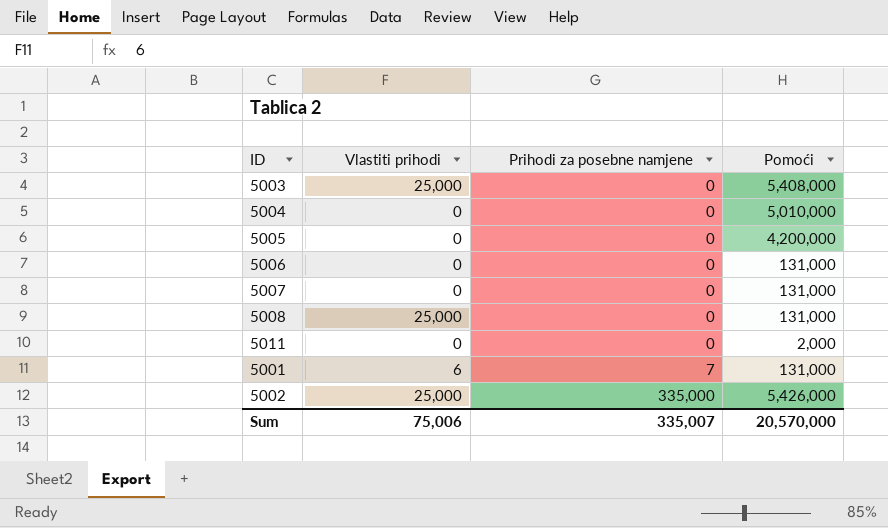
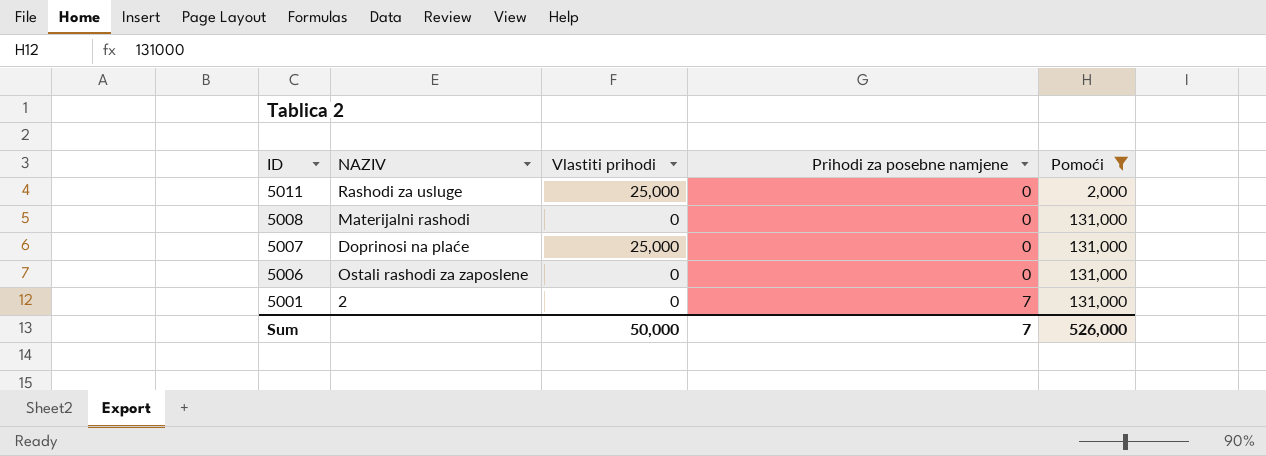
filter: none -> Pomoći <= 131,000
row order: Prihodi za posebne namjene ascending -> ID descending
column NAZIV | position: none -> 2
5011 | Vlastiti prihodi: 0 -> 25,000
5008 | Vlastiti prihodi: 25,000 -> 0
5007 | Vlastiti prihodi: 0 -> 25,000
5001 | Vlastiti prihodi: 6 -> 0
Sum | Vlastiti prihodi: 75,006 -> 50,000
Sum | Prihodi za posebne namjene: 335,007 -> 7
Sum | Pomoći: 20,570,000 -> 526,000

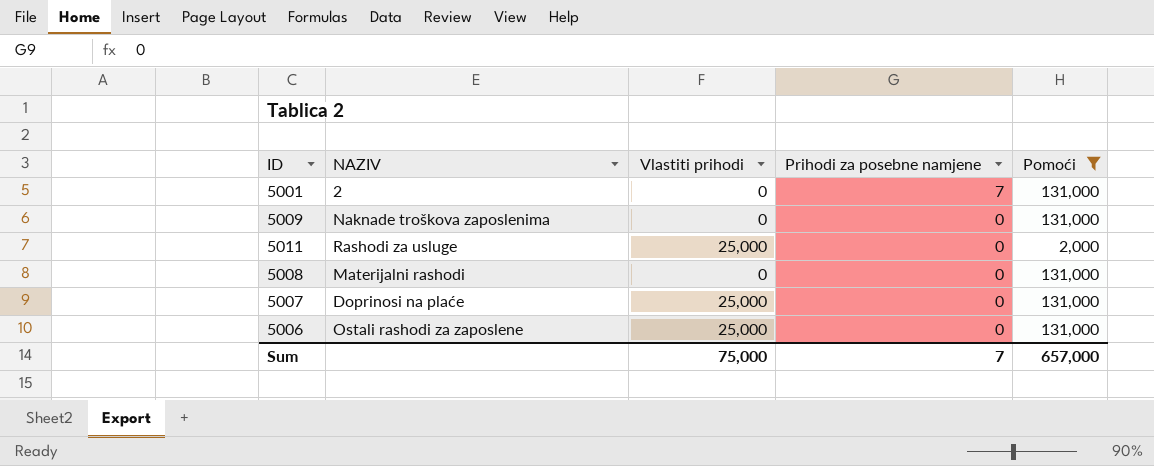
row order: ID descending -> Prihodi za posebne namjene descending
row 5009: none -> Naknade troškova zaposlenima | 0 | 0 | 131,000
5006 | Vlastiti prihodi: 0 -> 25,000
Sum | Vlastiti prihodi: 50,000 -> 75,000
Sum | Pomoći: 526,000 -> 657,000

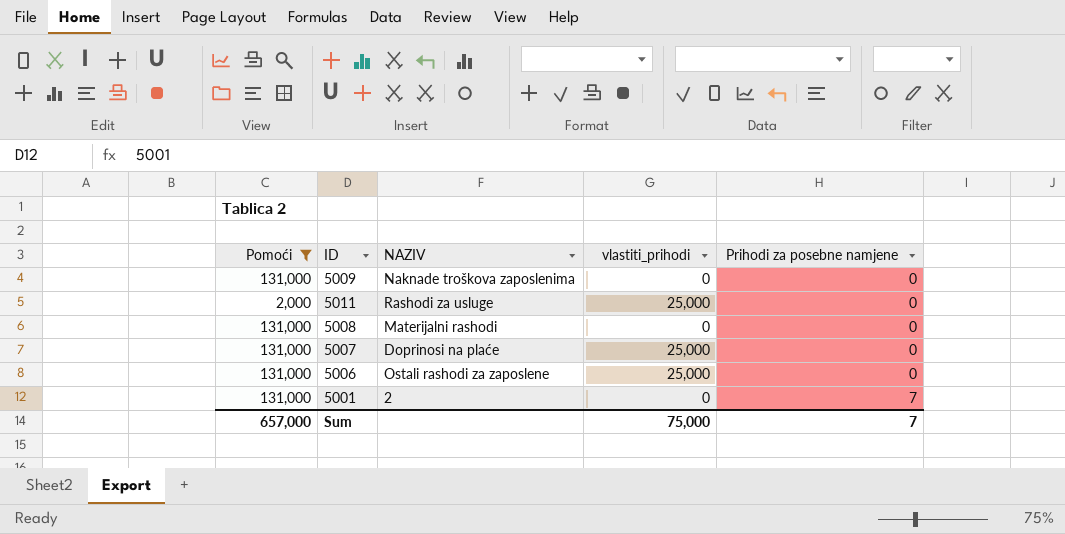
row order: Prihodi za posebne namjene descending -> Prihodi za posebne namjene ascending
column Pomoći | position: 5 -> 1
column name: Vlastiti prihodi -> vlastiti_prihodi

